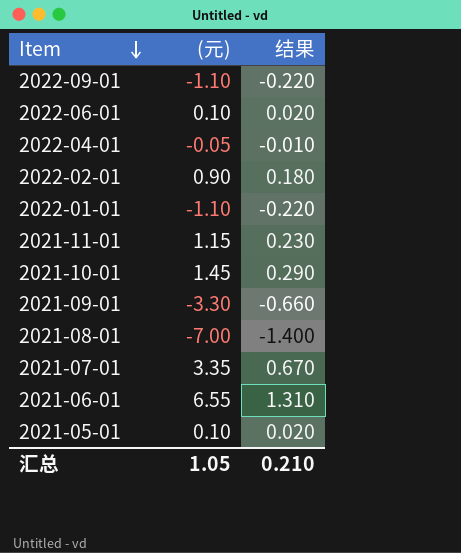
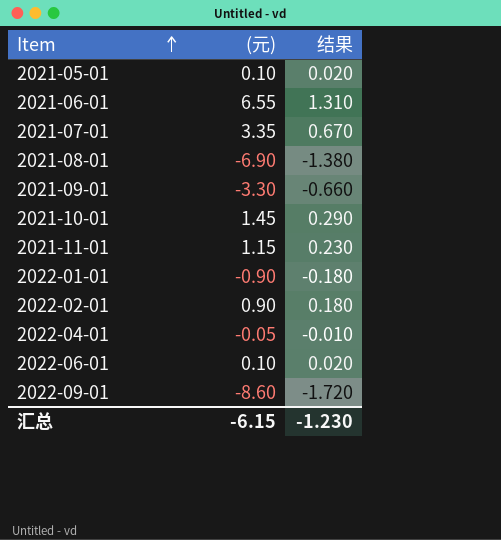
row order: Item descending -> Item ascending
2021-08-01 | (元): -7.00 -> -6.90
2021-08-01 | 结果: -1.400 -> -1.380
2022-01-01 | (元): -1.10 -> -0.90
2022-01-01 | 结果: -0.220 -> -0.180
2022-09-01 | (元): -1.10 -> -8.60
2022-09-01 | 结果: -0.220 -> -1.720
汇总 | (元): 1.05 -> -6.15
汇总 | 结果: 0.210 -> -1.230

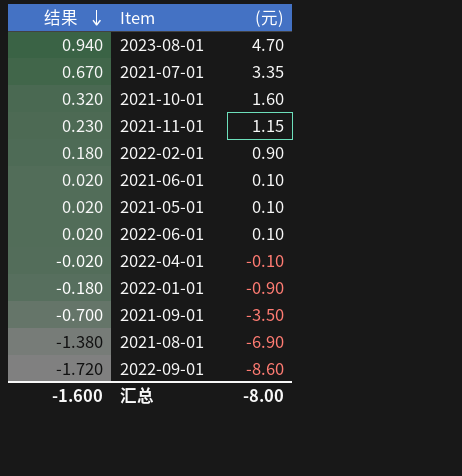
row order: Item ascending -> 结果 descending
column 结果 | position: 3 -> 1
row 2023-08-01: none -> 0.940 | 4.70
2021-10-01 | 结果: 0.290 -> 0.320
2021-10-01 | (元): 1.45 -> 1.60
2021-06-01 | 结果: 1.310 -> 0.020
2021-06-01 | (元): 6.55 -> 0.10
2022-04-01 | 结果: -0.010 -> -0.020
2022-04-01 | (元): -0.05 -> -0.10
2021-09-01 | 结果: -0.660 -> -0.700
2021-09-01 | (元): -3.30 -> -3.50
汇总 | 结果: -1.230 -> -1.600
汇总 | (元): -6.15 -> -8.00

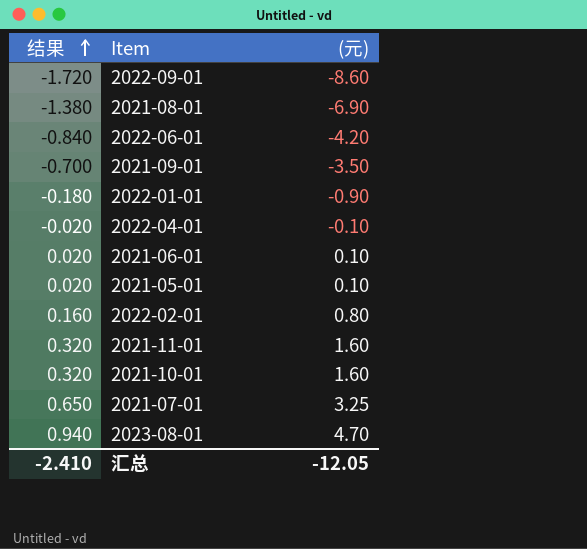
row order: 结果 descending -> 结果 ascending
2022-06-01 | 结果: 0.020 -> -0.840
2022-06-01 | (元): 0.10 -> -4.20
2022-02-01 | 结果: 0.180 -> 0.160
2022-02-01 | (元): 0.90 -> 0.80
2021-11-01 | 结果: 0.230 -> 0.320
2021-11-01 | (元): 1.15 -> 1.60
2021-07-01 | 结果: 0.670 -> 0.650
2021-07-01 | (元): 3.35 -> 3.25
汇总 | 结果: -1.600 -> -2.410
汇总 | (元): -8.00 -> -12.05

